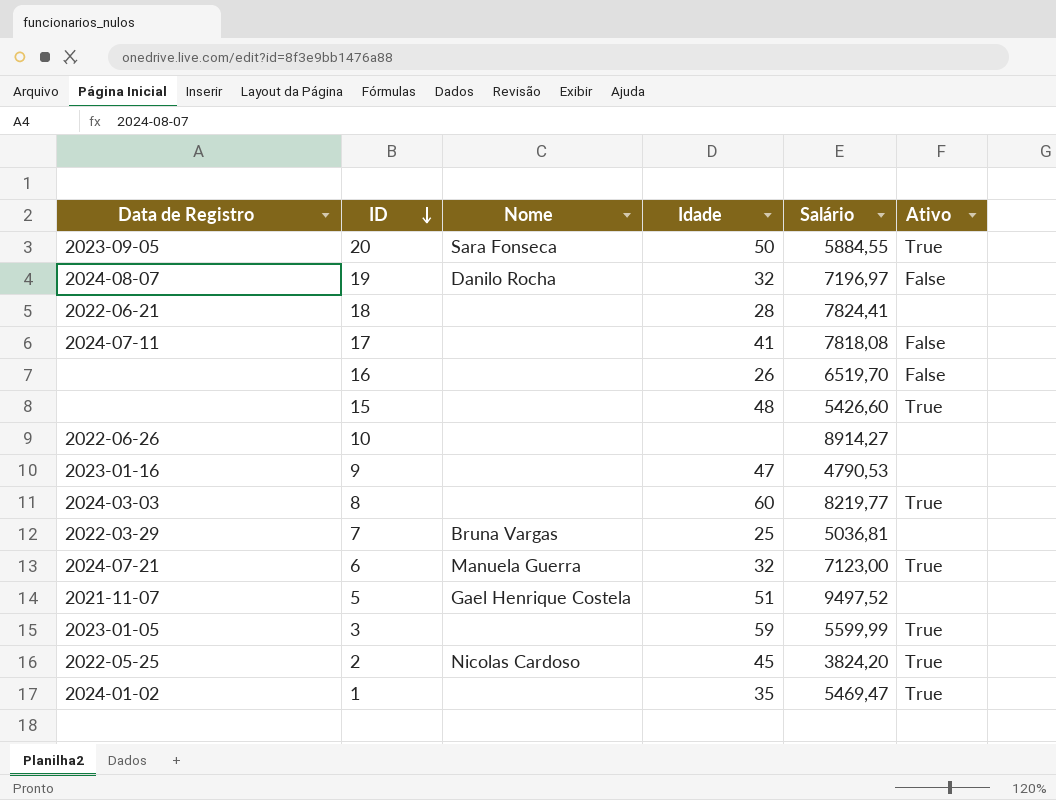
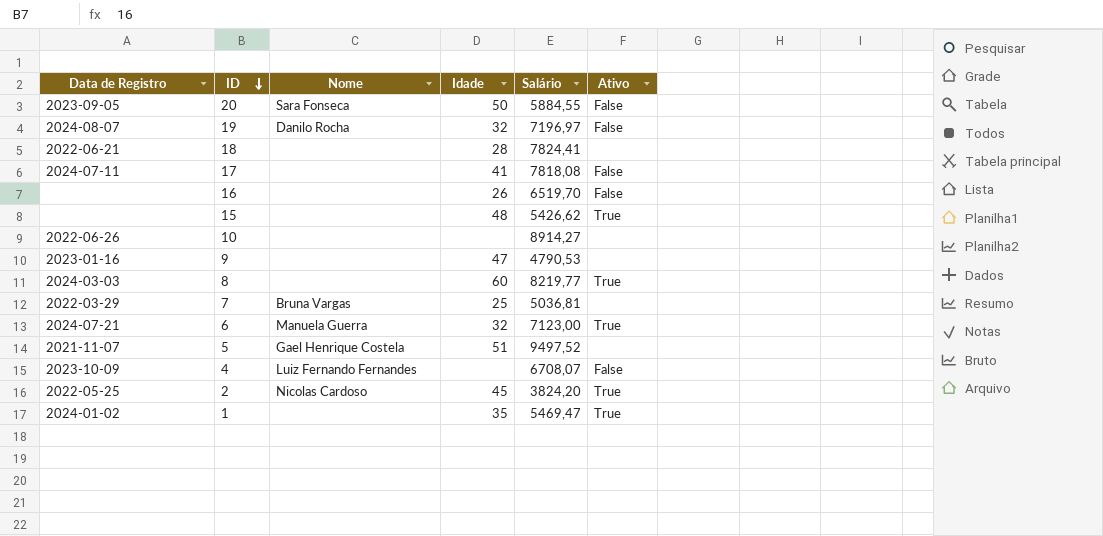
row 3: 2023-01-05 | none | 59 | 5599,99 | True -> none
20 | Ativo: True -> False
15 | Salário: 5426,60 -> 5426,62
row 4: none -> 2023-10-09 | Luiz Fernando Fernandes | none | 6708,07 | False

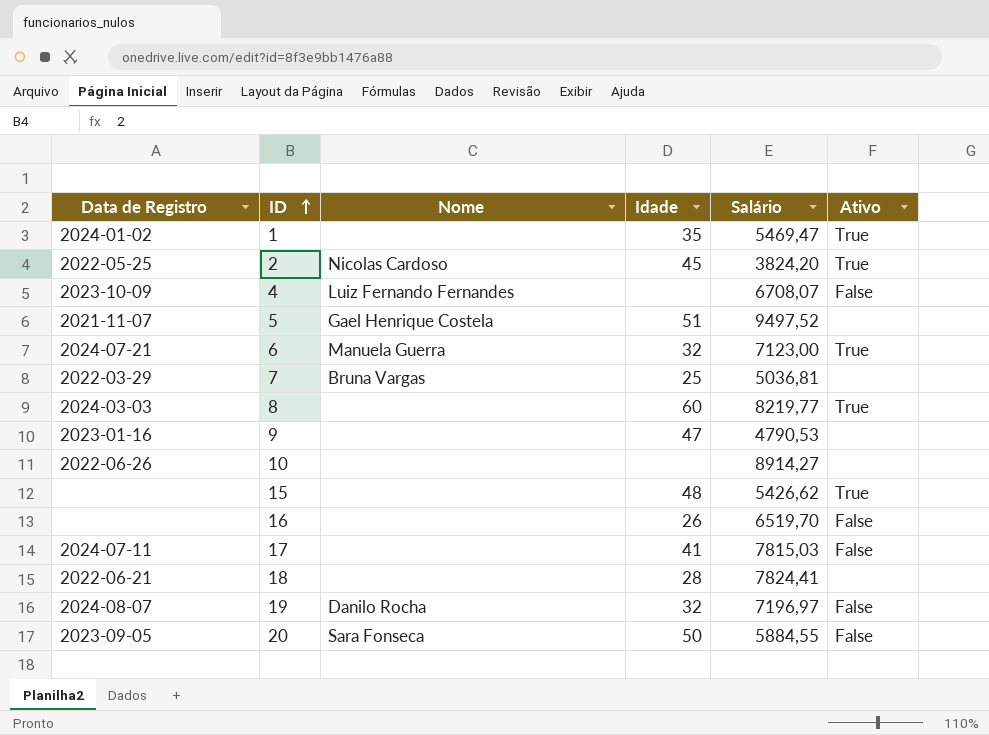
row order: ID descending -> ID ascending
17 | Salário: 7818,08 -> 7815,03

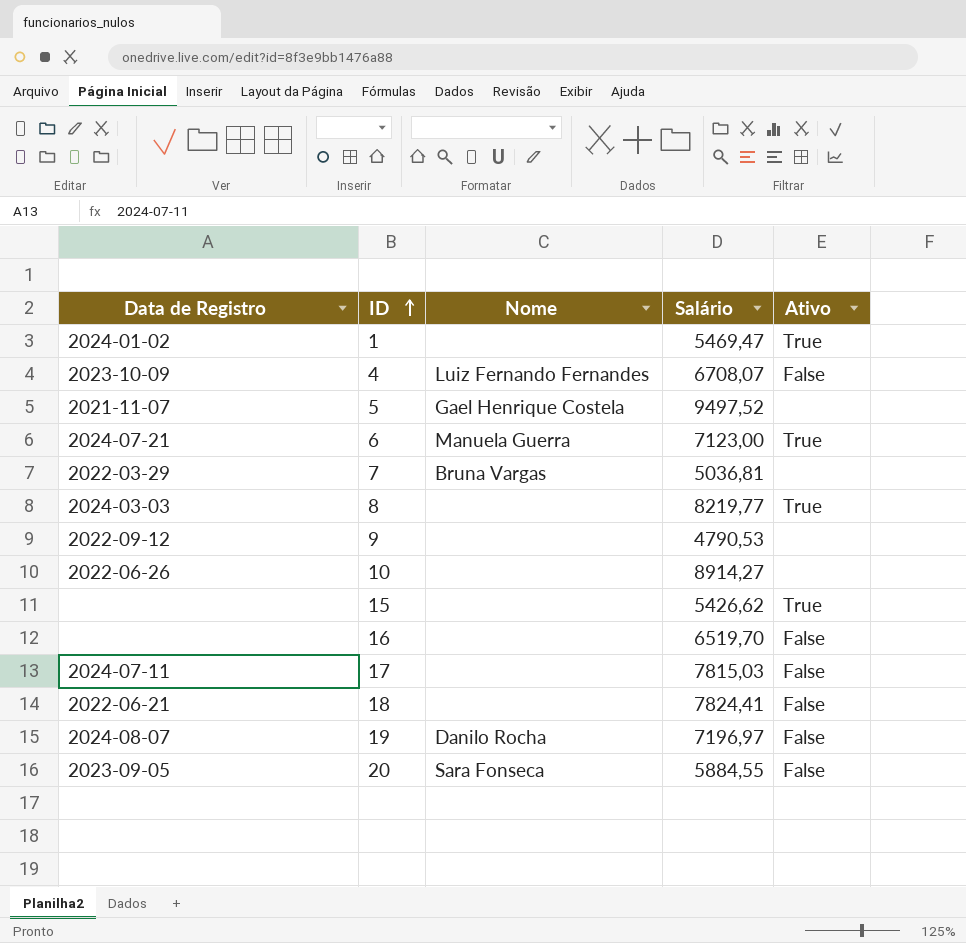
column Idade | position: 4 -> none
row 2: 2022-05-25 | Nicolas Cardoso | 45 | 3824,20 | True -> none
9 | Data de Registro: 2023-01-16 -> 2022-09-12
18 | Ativo: none -> False

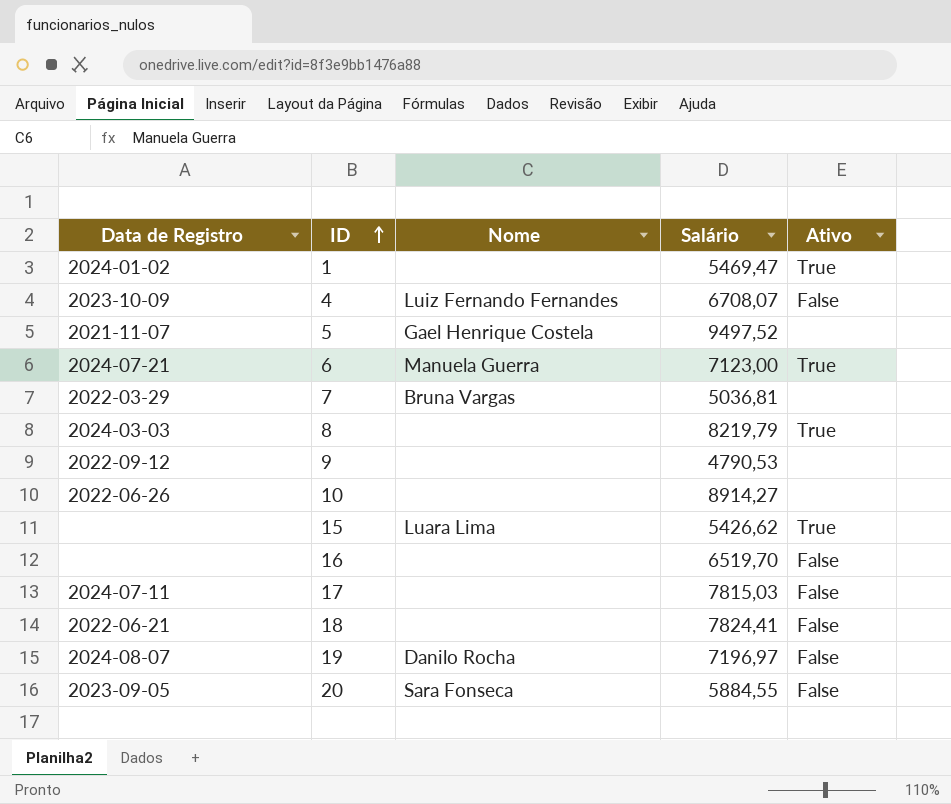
8 | Salário: 8219,77 -> 8219,79
15 | Nome: none -> Luara Lima

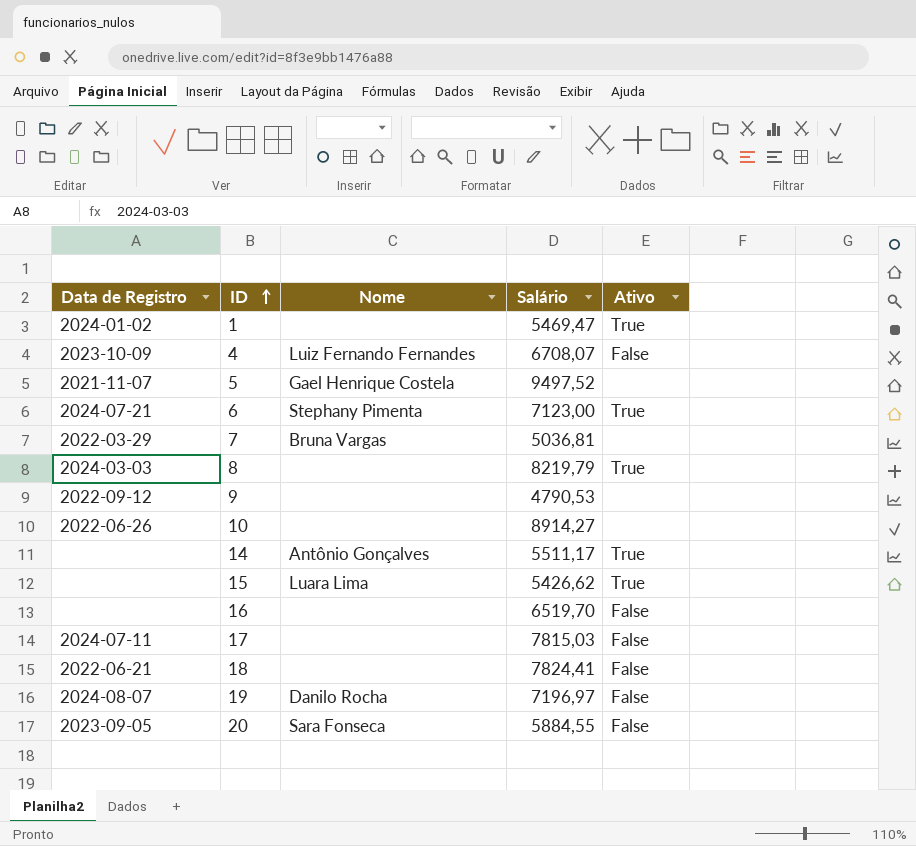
6 | Nome: Manuela Guerra -> Stephany Pimenta
row 14: none -> none | Antônio Gonçalves | 5511,17 | True

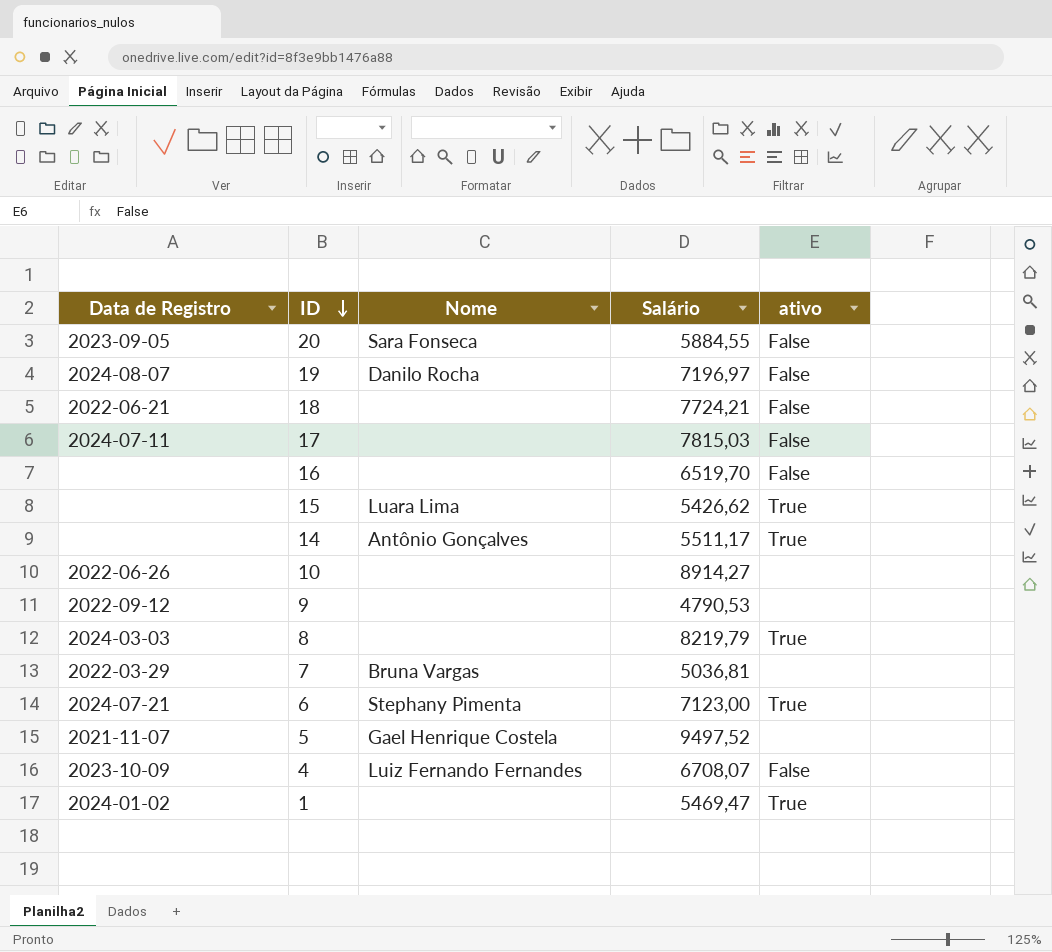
row order: ID ascending -> ID descending
column name: Ativo -> ativo
18 | Salário: 7824,41 -> 7724,21

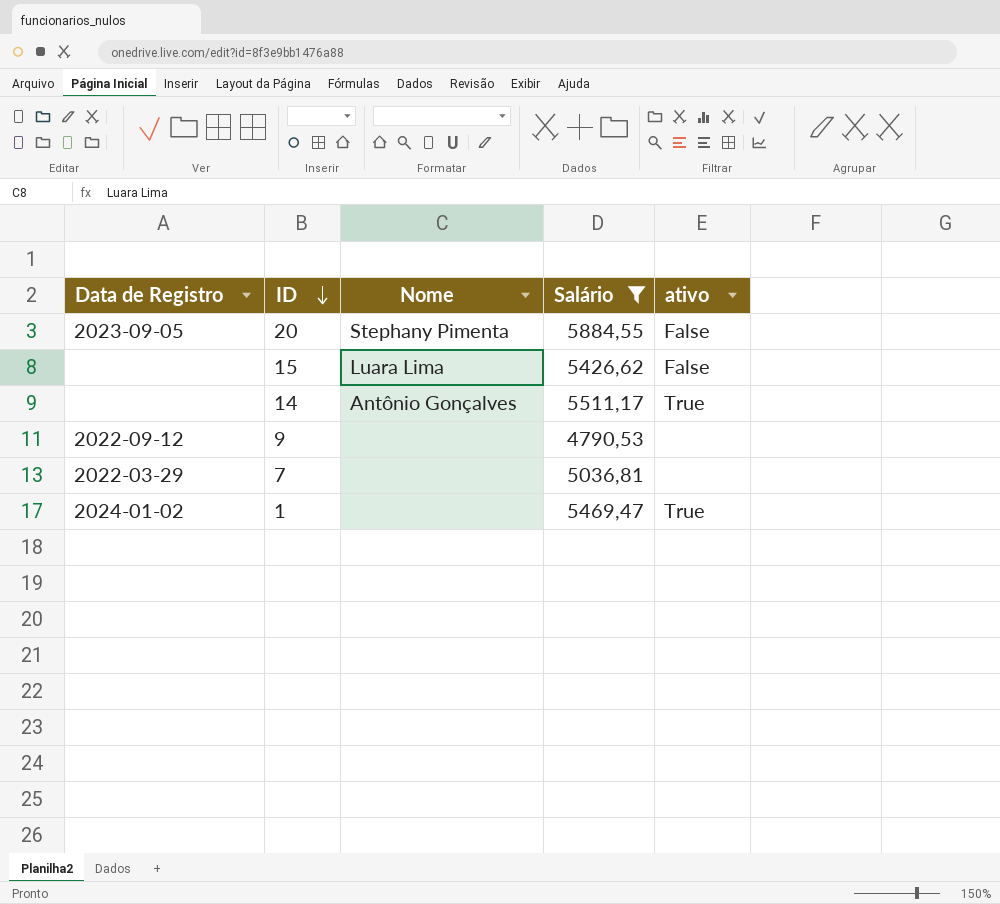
filter: none -> Salário <= 5884,55
20 | Nome: Sara Fonseca -> Stephany Pimenta
15 | ativo: True -> False
7 | Nome: Bruna Vargas -> none

